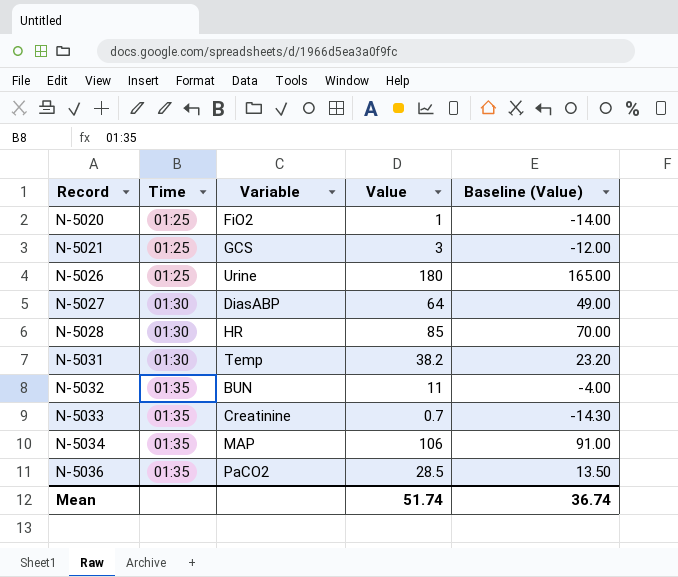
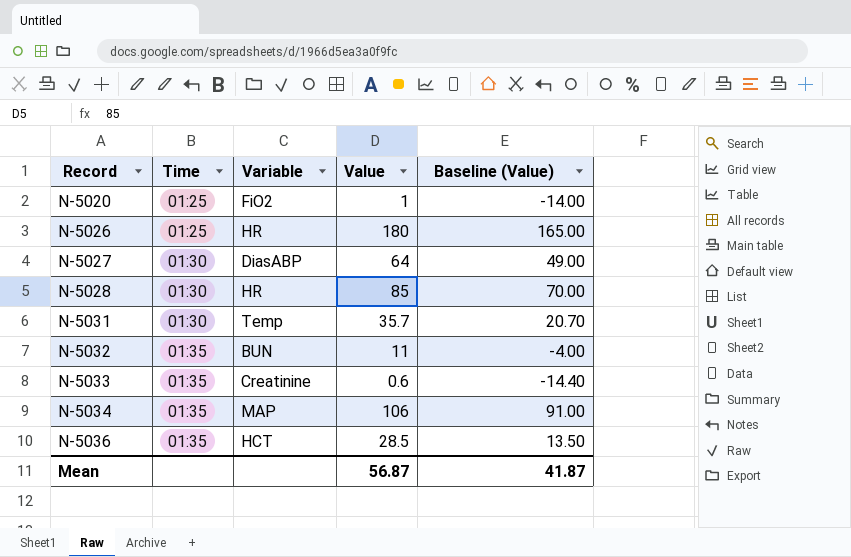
row N-5021: 01:25 | GCS | 3 | -12.00 -> none
N-5026 | Variable: Urine -> HR
N-5031 | Value: 38.2 -> 35.7
N-5031 | Baseline (Value): 23.20 -> 20.70
N-5033 | Value: 0.7 -> 0.6
N-5033 | Baseline (Value): -14.30 -> -14.40
N-5036 | Variable: PaCO2 -> HCT
Mean | Value: 51.74 -> 56.87
Mean | Baseline (Value): 36.74 -> 41.87

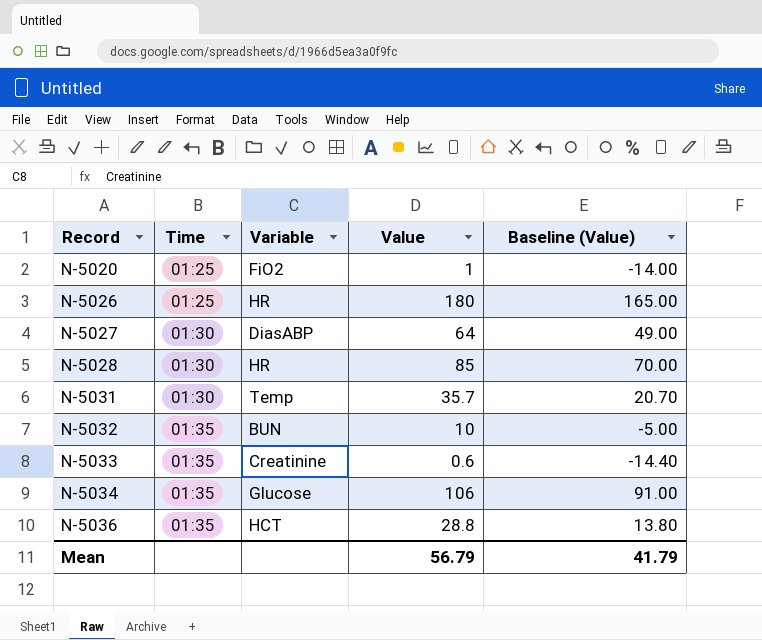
N-5032 | Value: 11 -> 10
N-5032 | Baseline (Value): -4.00 -> -5.00
N-5034 | Variable: MAP -> Glucose
N-5036 | Value: 28.5 -> 28.8
N-5036 | Baseline (Value): 13.50 -> 13.80
Mean | Value: 56.87 -> 56.79
Mean | Baseline (Value): 41.87 -> 41.79

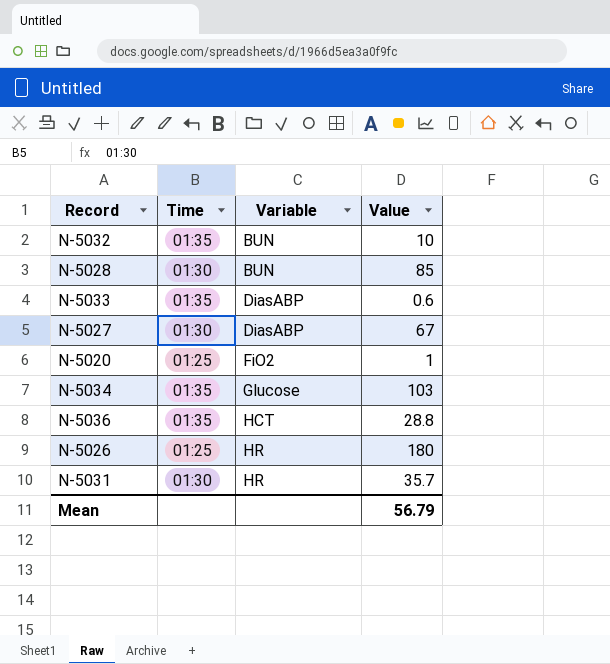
row order: Record ascending -> Variable ascending
column Baseline (Value) | formula: [Value] - 15 -> none
N-5028 | Variable: HR -> BUN
N-5033 | Variable: Creatinine -> DiasABP
N-5027 | Value: 64 -> 67
N-5034 | Value: 106 -> 103
N-5031 | Variable: Temp -> HR

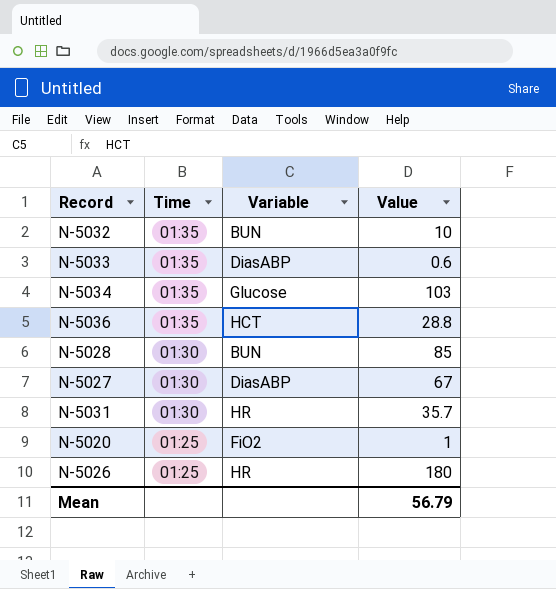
row order: Variable ascending -> Time descending

